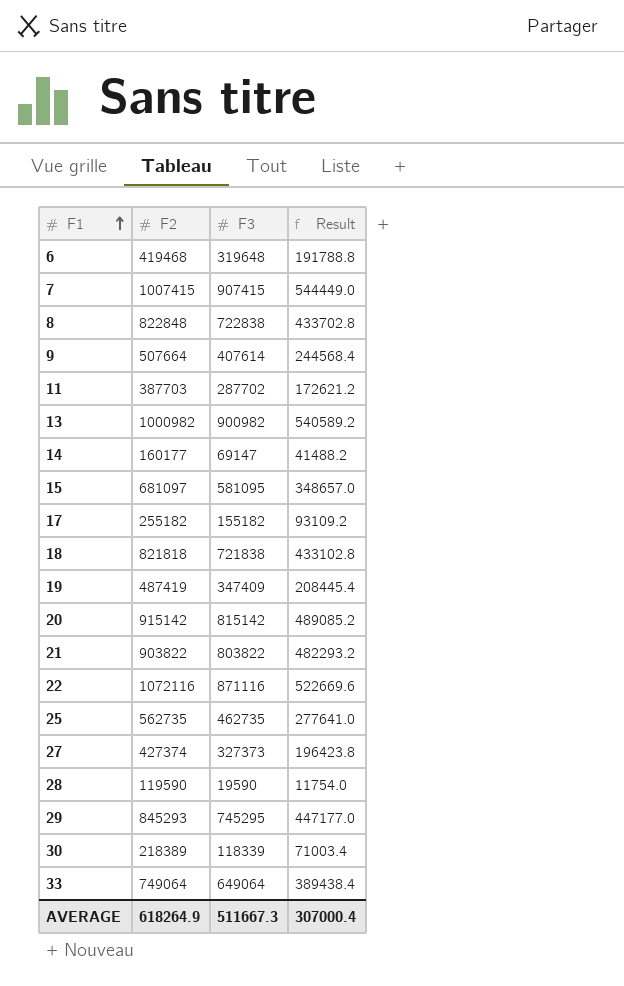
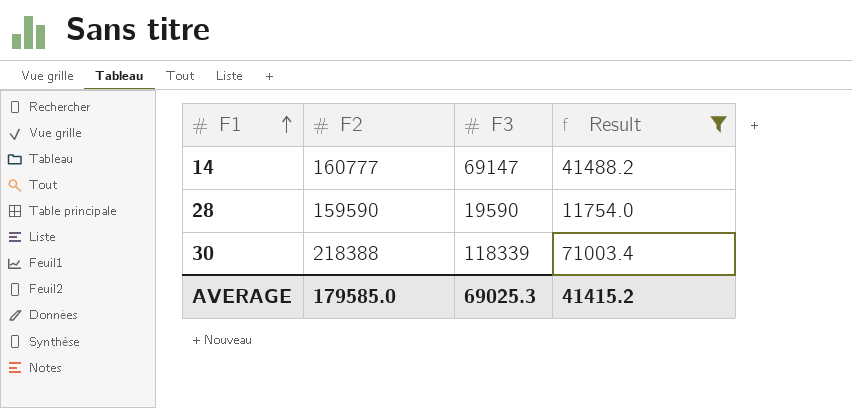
filter: none -> Result <= 71003.4
14 | F2: 160177 -> 160777
28 | F2: 119590 -> 159590
30 | F2: 218389 -> 218388
AVERAGE | F2: 618264.9 -> 179585.0
AVERAGE | F3: 511667.3 -> 69025.3
AVERAGE | Result: 307000.4 -> 41415.2

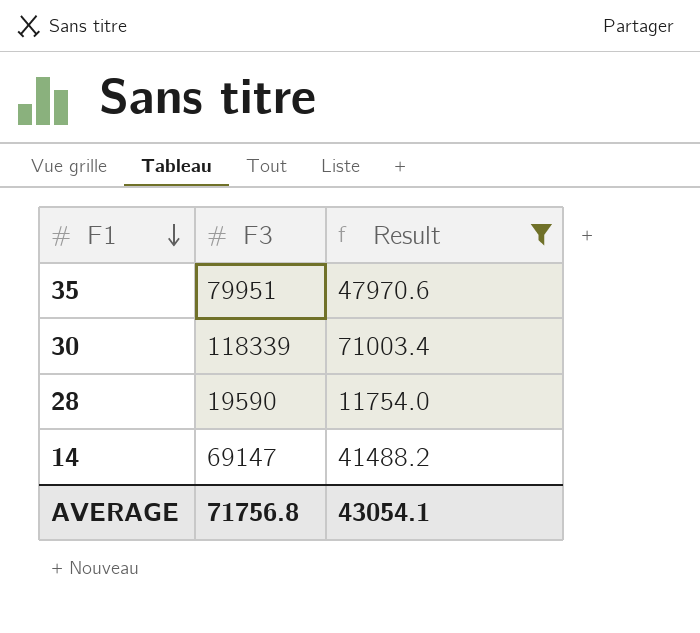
row order: F1 ascending -> F1 descending
column F2 | position: 2 -> none
row 35: none -> 79951 | 47970.6
AVERAGE | F3: 69025.3 -> 71756.8
AVERAGE | Result: 41415.2 -> 43054.1

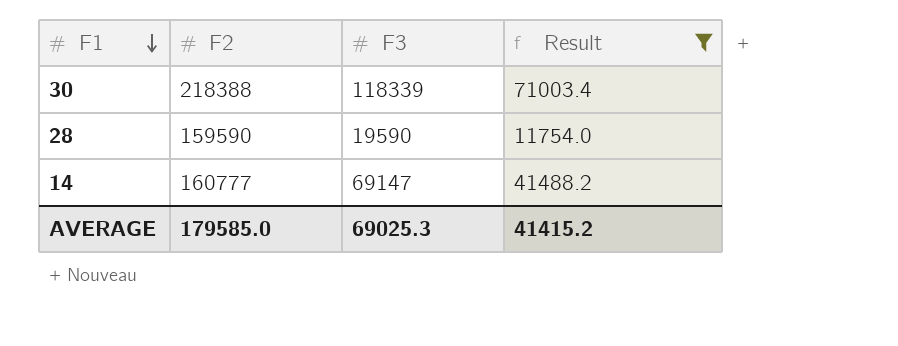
column F2 | position: none -> 2
row 35: 79951 | 47970.6 -> none
AVERAGE | F3: 71756.8 -> 69025.3
AVERAGE | Result: 43054.1 -> 41415.2

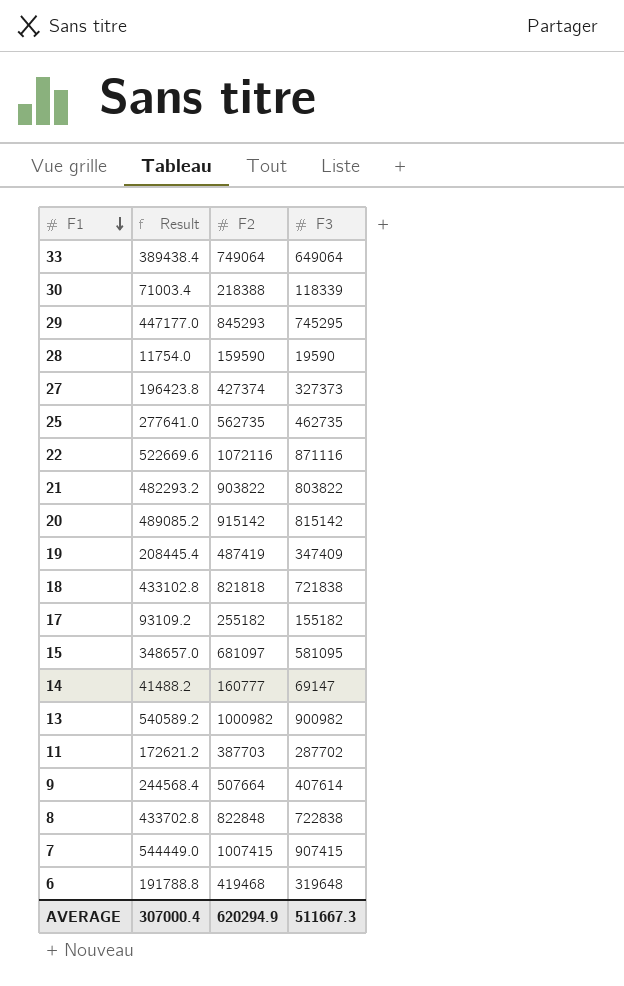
filter: Result <= 71003.4 -> none
column Result | position: 4 -> 2
AVERAGE | Result: 41415.2 -> 307000.4
AVERAGE | F2: 179585.0 -> 620294.9
AVERAGE | F3: 69025.3 -> 511667.3

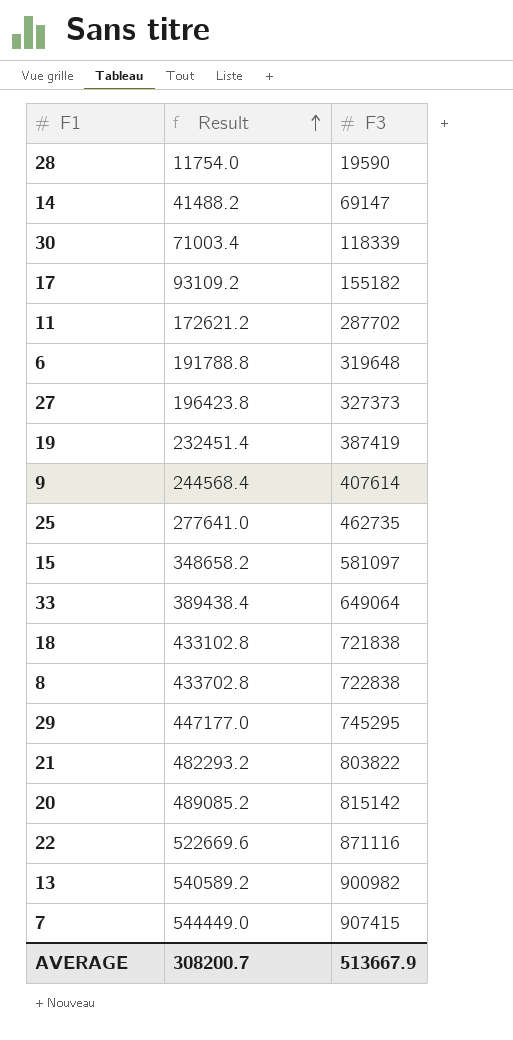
row order: F1 descending -> Result ascending
column F2 | position: 3 -> none
19 | Result: 208445.4 -> 232451.4
19 | F3: 347409 -> 387419
15 | Result: 348657.0 -> 348658.2
15 | F3: 581095 -> 581097
AVERAGE | Result: 307000.4 -> 308200.7
AVERAGE | F3: 511667.3 -> 513667.9

